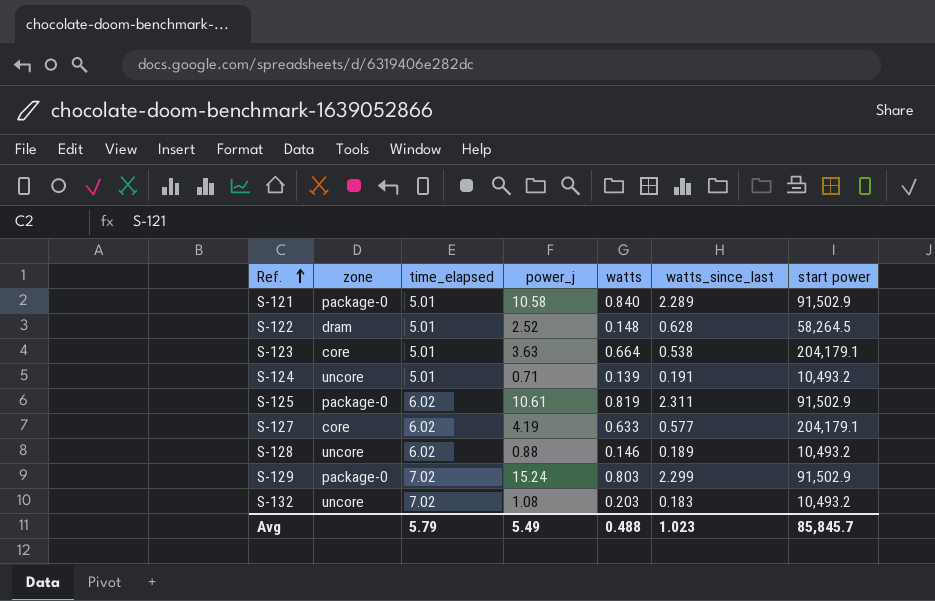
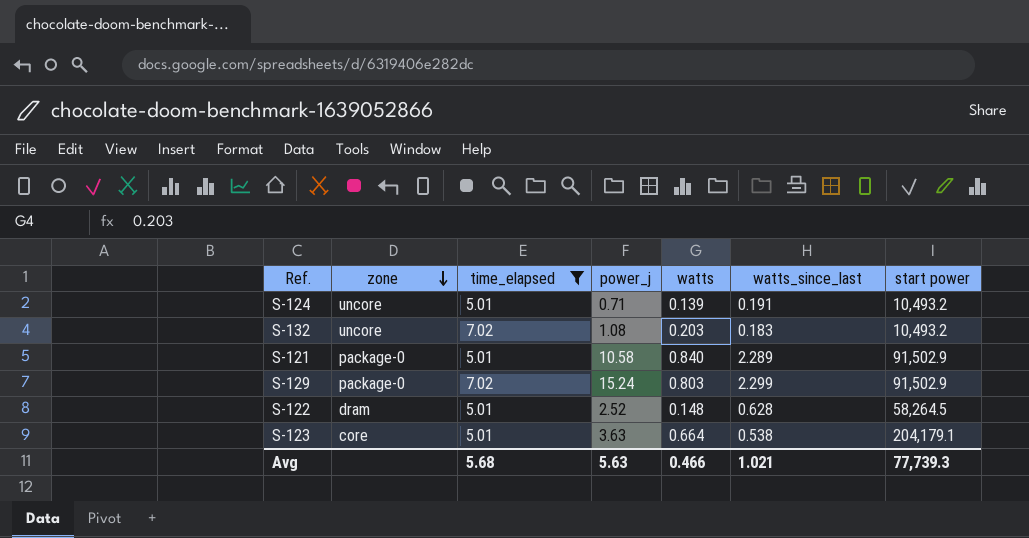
filter: none -> time_elapsed != 6.02
row order: Ref. ascending -> zone descending
Avg | time_elapsed: 5.79 -> 5.68
Avg | power_j: 5.49 -> 5.63
Avg | watts: 0.488 -> 0.466
Avg | watts_since_last: 1.023 -> 1.021
Avg | start power: 85,845.7 -> 77,739.3

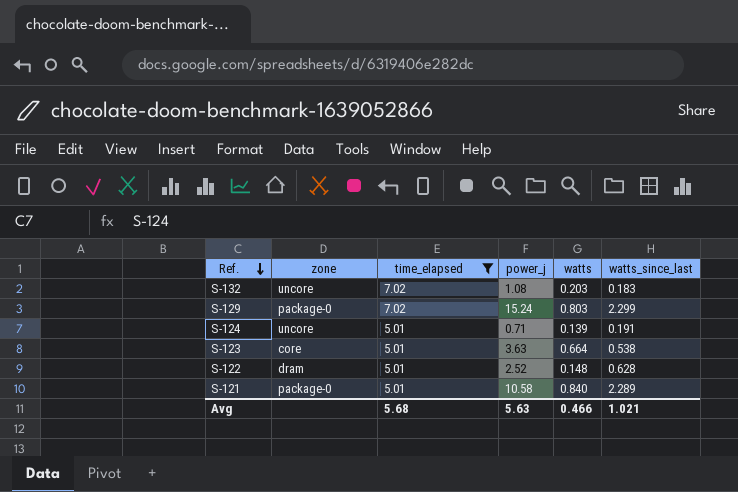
row order: zone descending -> Ref. descending
column start power | position: 7 -> none

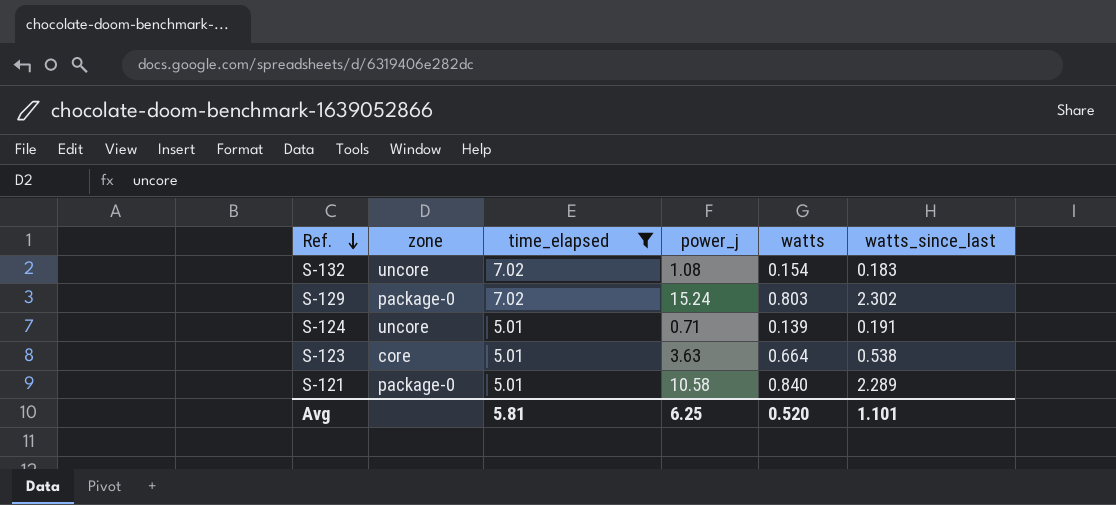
row S-122: dram | 5.01 | 2.52 | 0.148 | 0.628 -> none
S-132 | watts: 0.203 -> 0.154
S-129 | watts_since_last: 2.299 -> 2.302
Avg | time_elapsed: 5.68 -> 5.81
Avg | power_j: 5.63 -> 6.25
Avg | watts: 0.466 -> 0.520
Avg | watts_since_last: 1.021 -> 1.101

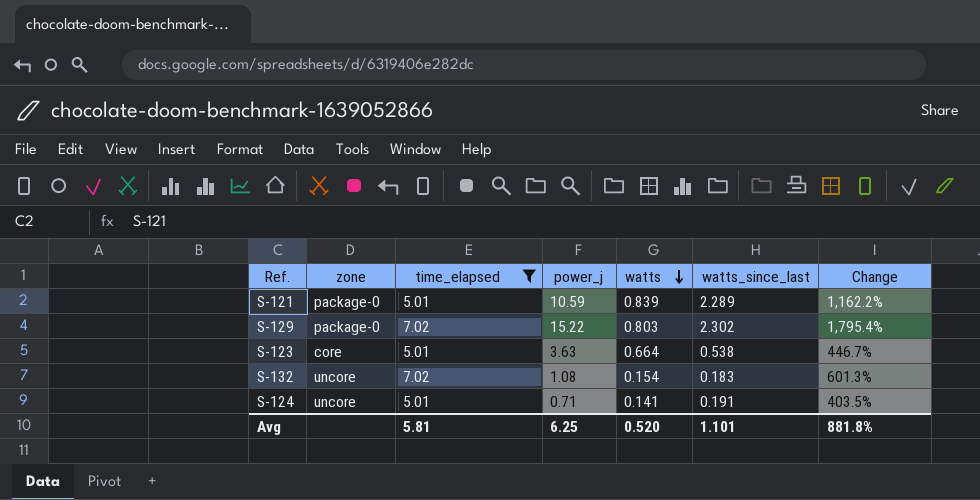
row order: Ref. descending -> watts descending
column Change | formula: none -> ([power_j] - [watts]) / [watts]
S-121 | power_j: 10.58 -> 10.59
S-121 | watts: 0.840 -> 0.839
S-129 | power_j: 15.24 -> 15.22
S-124 | watts: 0.139 -> 0.141

